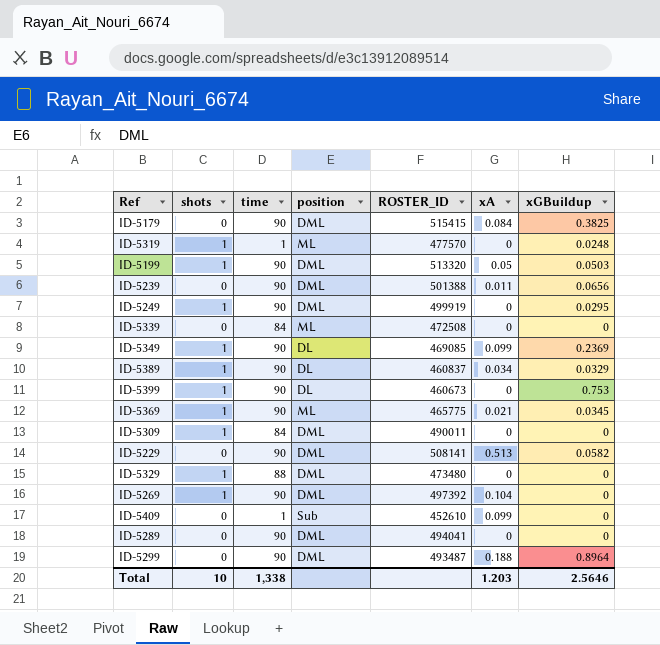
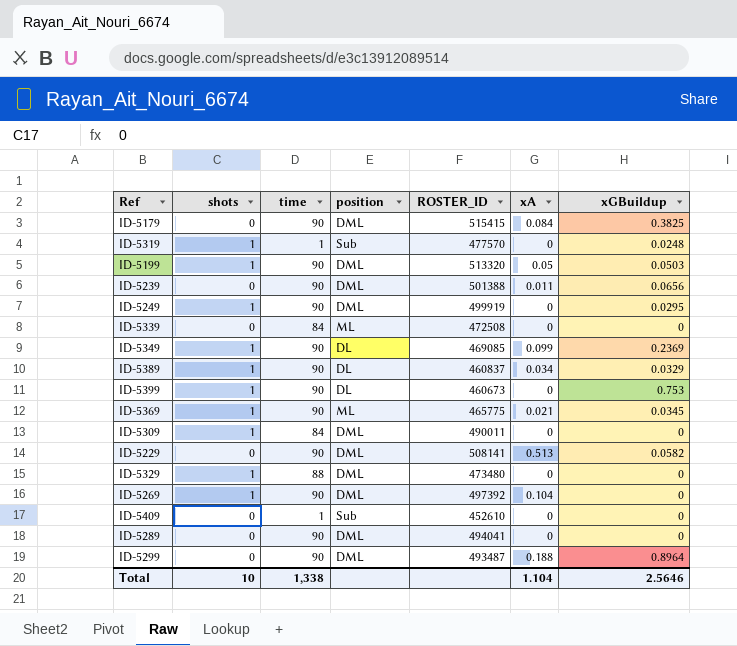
ID-5319 | position: ML -> Sub
ID-5409 | xA: 0.099 -> 0
Total | xA: 1.203 -> 1.104

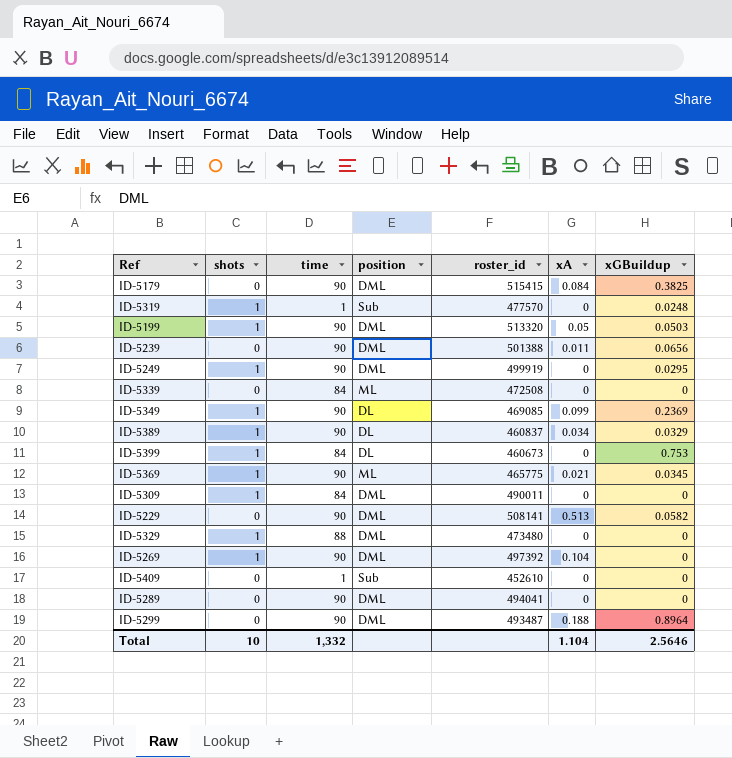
column name: ROSTER_ID -> roster_id
ID-5399 | time: 90 -> 84
Total | time: 1,338 -> 1,332

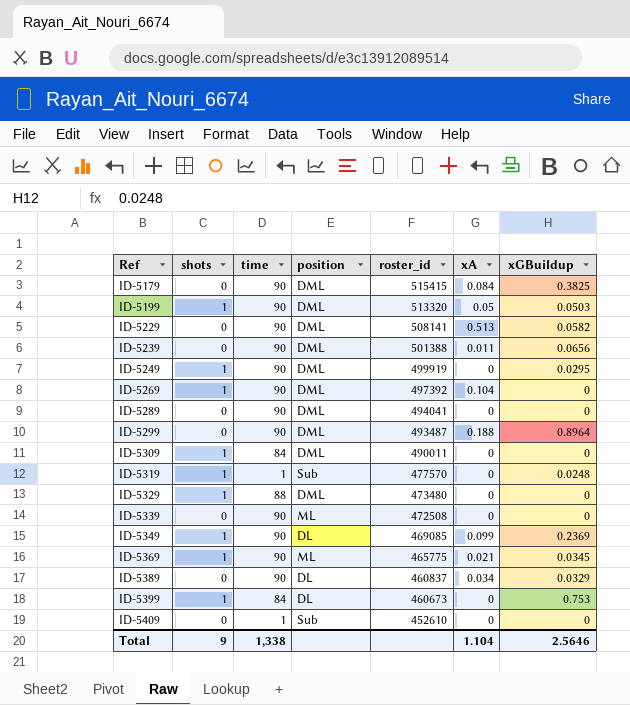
row order: none -> Ref ascending
ID-5339 | time: 84 -> 90
ID-5389 | shots: 1 -> 0
Total | shots: 10 -> 9
Total | time: 1,332 -> 1,338

